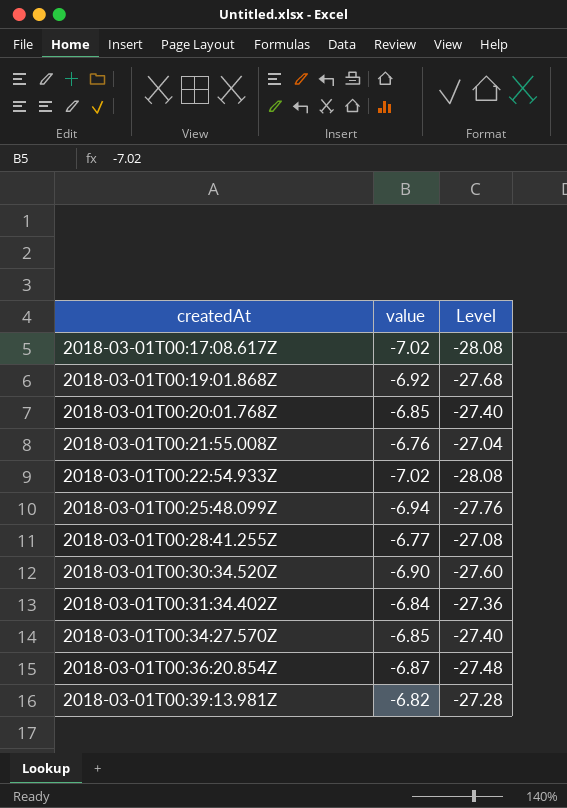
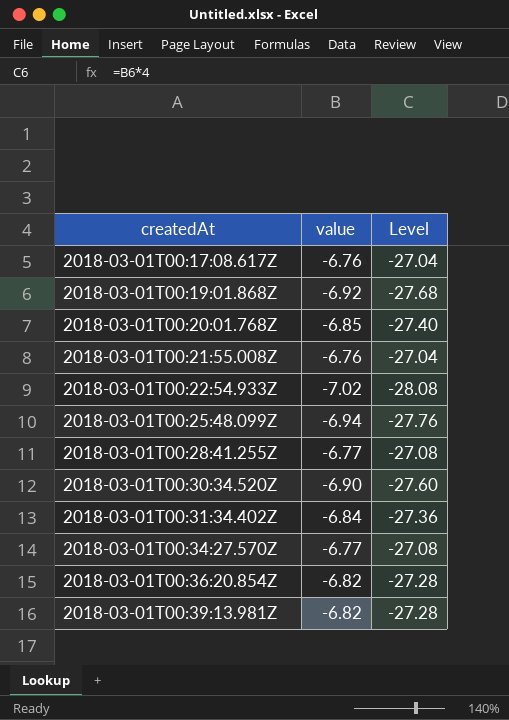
2018-03-01T00:17:08.617Z | value: -7.02 -> -6.76
2018-03-01T00:17:08.617Z | Level: -28.08 -> -27.04
2018-03-01T00:34:27.570Z | value: -6.85 -> -6.77
2018-03-01T00:34:27.570Z | Level: -27.40 -> -27.08
2018-03-01T00:36:20.854Z | value: -6.87 -> -6.82
2018-03-01T00:36:20.854Z | Level: -27.48 -> -27.28

